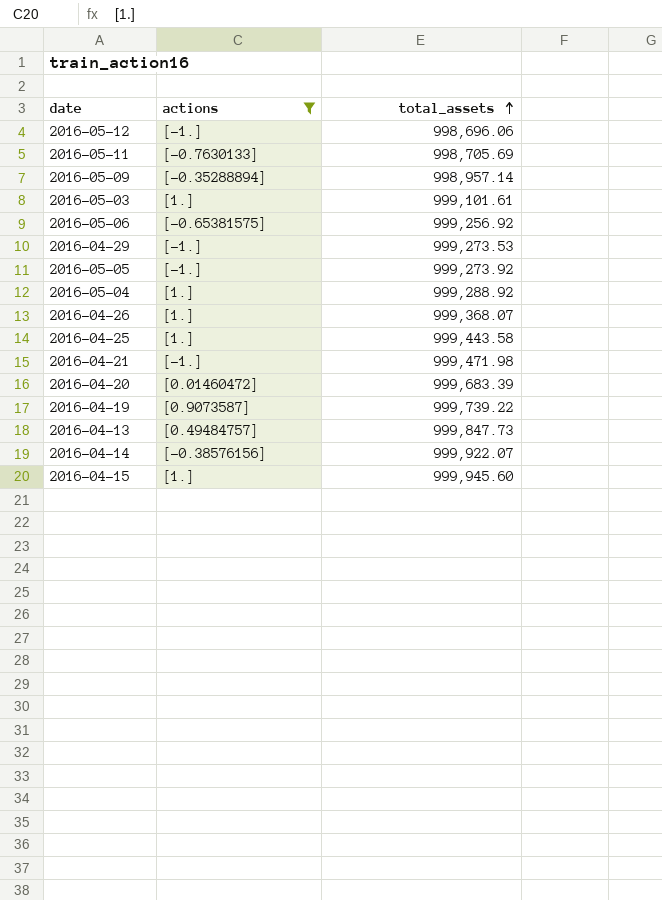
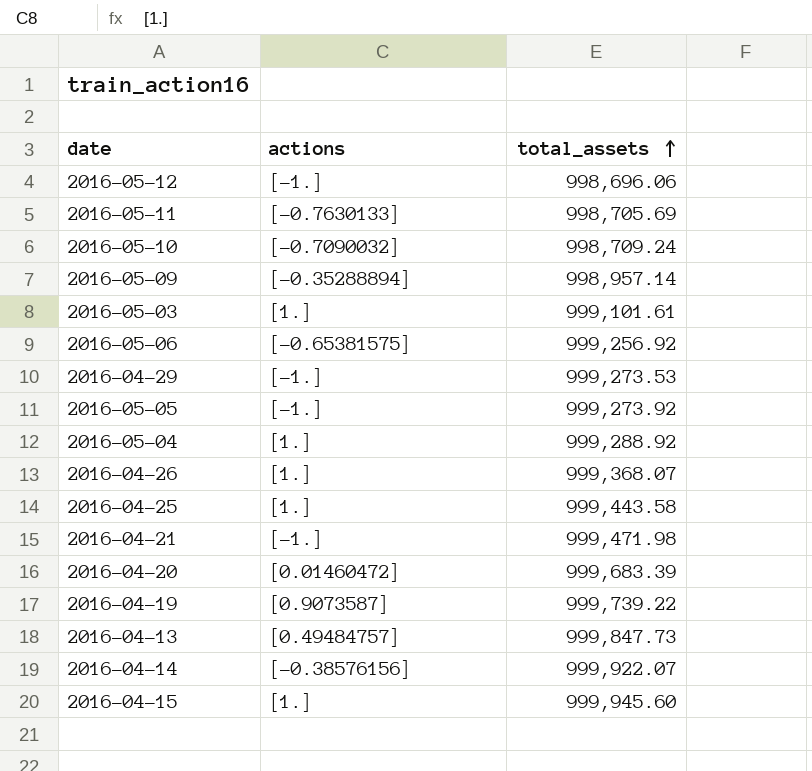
filter: actions != [-0.7090032] -> none

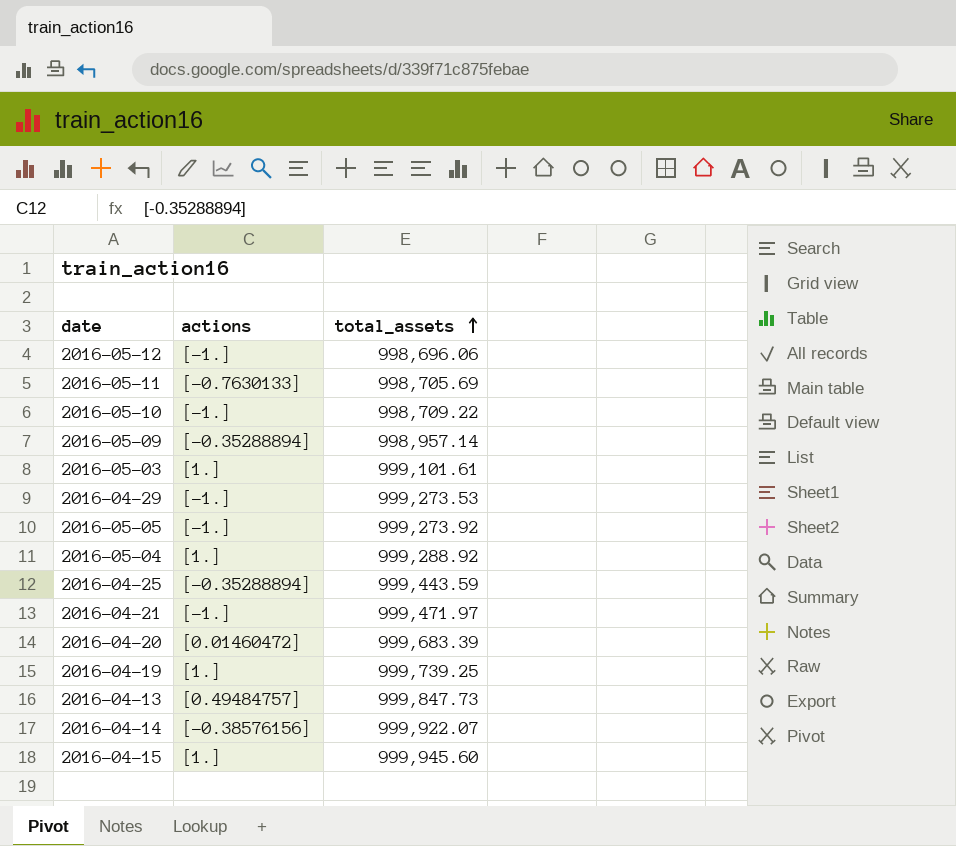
row 2016-05-06: [-0.65381575] | 999,256.92 -> none
row 2016-04-26: [1.] | 999,368.07 -> none
2016-05-10 | actions: [-0.7090032] -> [-1.]
2016-05-10 | total_assets: 998,709.24 -> 998,709.22
2016-04-25 | actions: [1.] -> [-0.35288894]
2016-04-25 | total_assets: 999,443.58 -> 999,443.59
2016-04-21 | total_assets: 999,471.98 -> 999,471.97
2016-04-19 | actions: [0.9073587] -> [1.]
2016-04-19 | total_assets: 999,739.22 -> 999,739.25

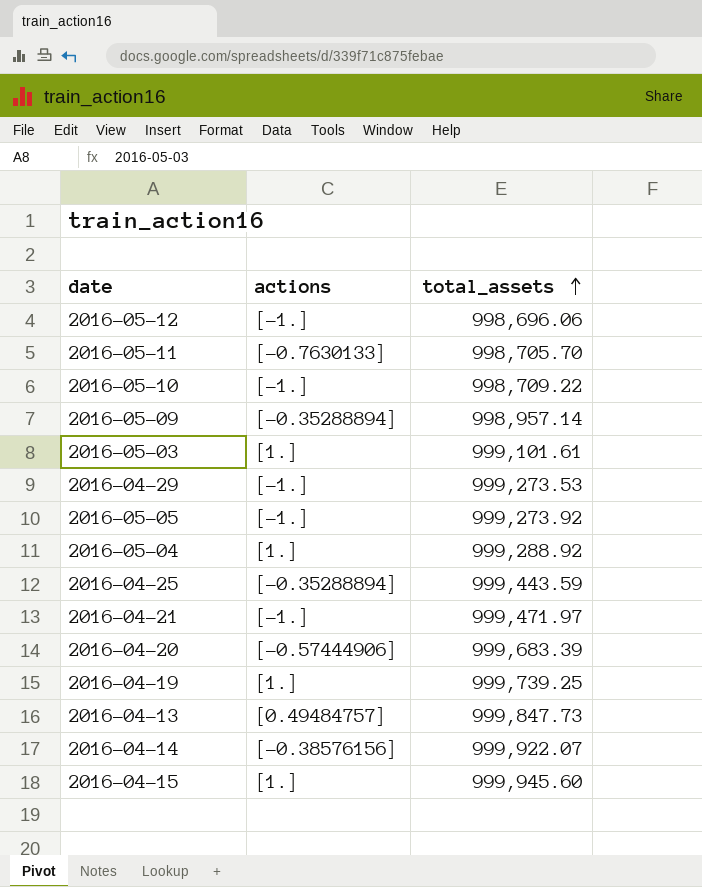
2016-05-11 | total_assets: 998,705.69 -> 998,705.70
2016-04-20 | actions: [0.01460472] -> [-0.57444906]

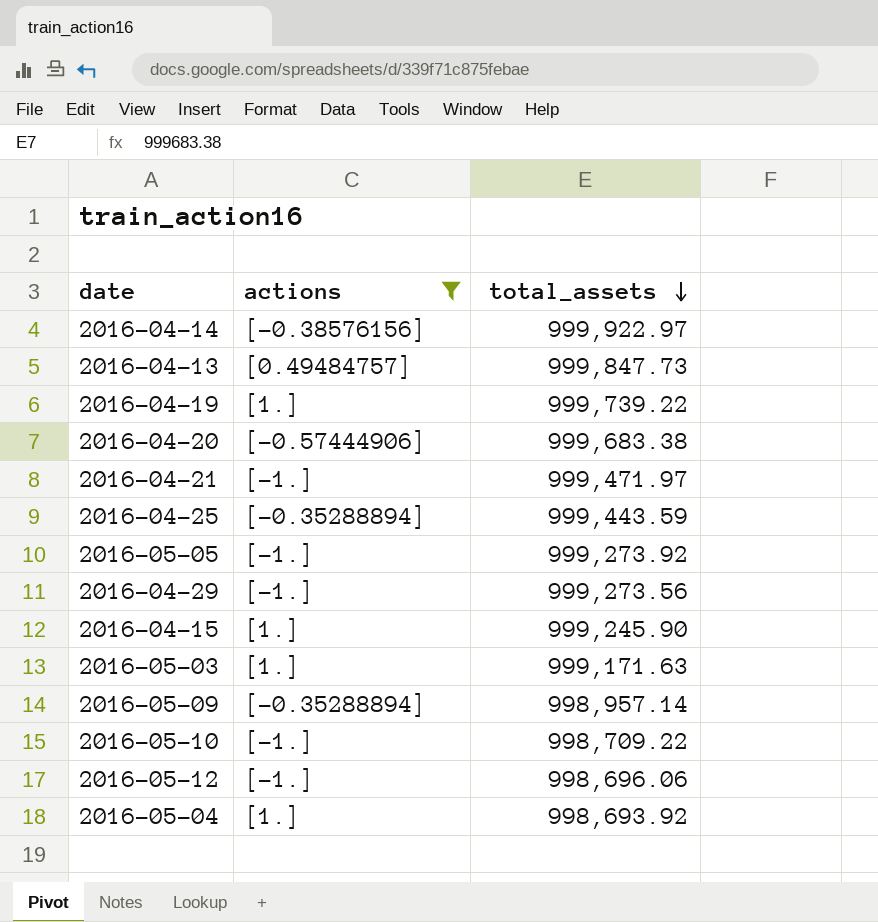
filter: none -> actions != [-0.7630133]
row order: total_assets ascending -> total_assets descending
2016-04-14 | total_assets: 999,922.07 -> 999,922.97
2016-04-19 | total_assets: 999,739.25 -> 999,739.22
2016-04-20 | total_assets: 999,683.39 -> 999,683.38
2016-04-29 | total_assets: 999,273.53 -> 999,273.56
2016-04-15 | total_assets: 999,945.60 -> 999,245.90
2016-05-03 | total_assets: 999,101.61 -> 999,171.63
2016-05-04 | total_assets: 999,288.92 -> 998,693.92

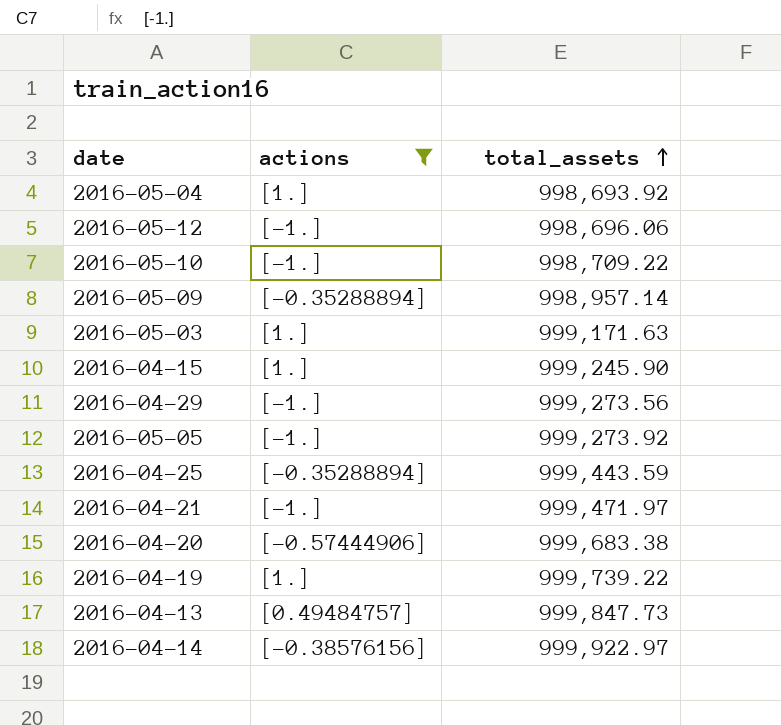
row order: total_assets descending -> total_assets ascending

